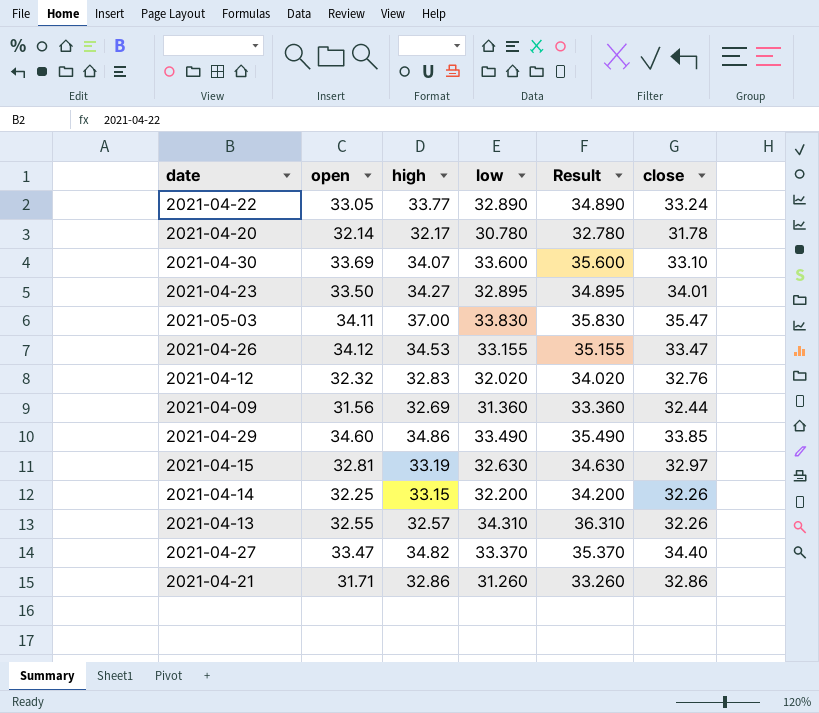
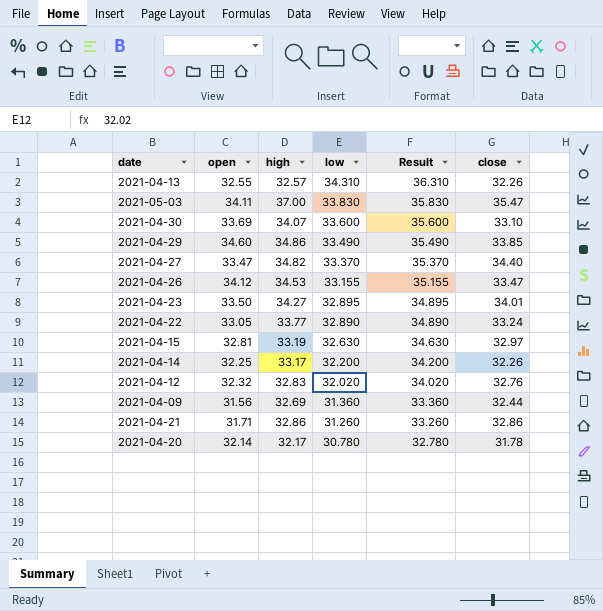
row order: none -> low descending
2021-04-14 | high: 33.15 -> 33.17

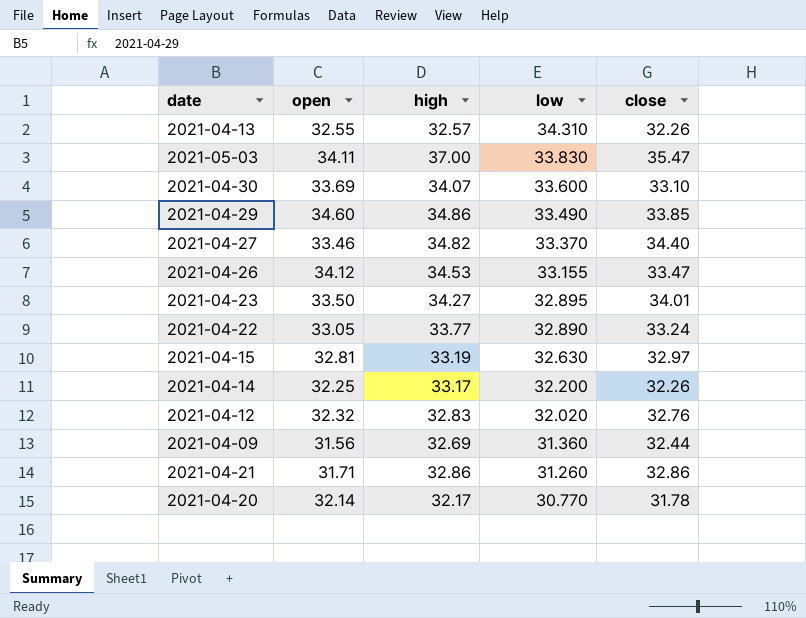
column Result | formula: [low] + 2 -> none
2021-04-27 | open: 33.47 -> 33.46
2021-04-20 | low: 30.780 -> 30.770

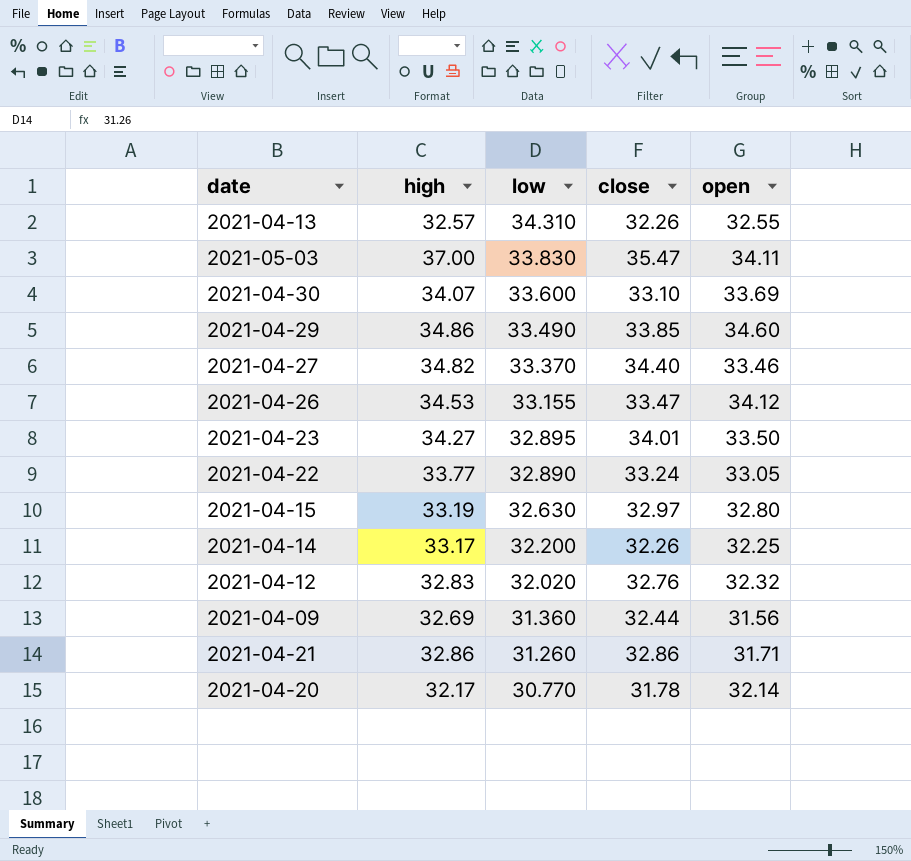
column open | position: 2 -> 5
2021-04-15 | open: 32.81 -> 32.80

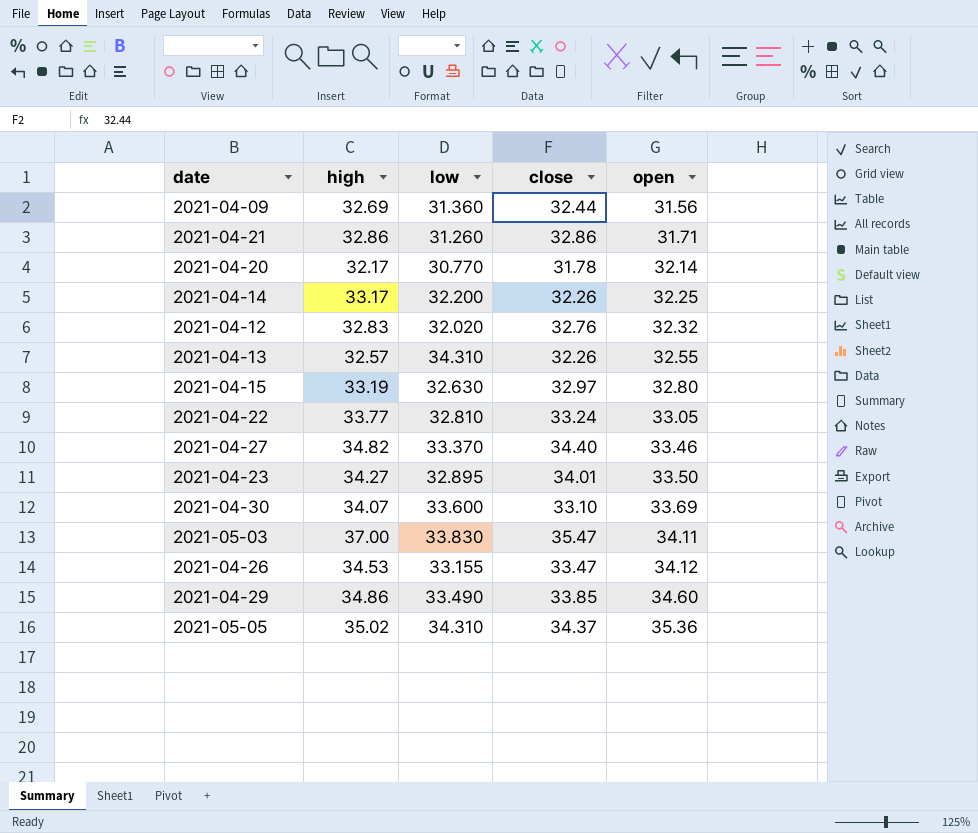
row order: low descending -> open ascending
2021-04-22 | low: 32.890 -> 32.810
row 2021-05-05: none -> 35.02 | 34.310 | 34.37 | 35.36

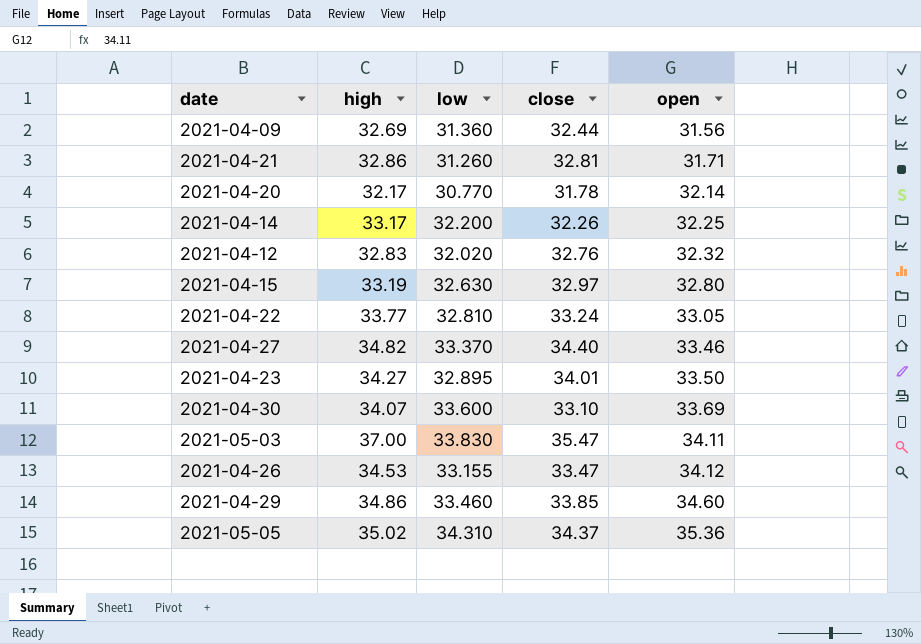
row 2021-04-13: 32.57 | 34.310 | 32.26 | 32.55 -> none
2021-04-21 | close: 32.86 -> 32.81
2021-04-29 | low: 33.490 -> 33.460

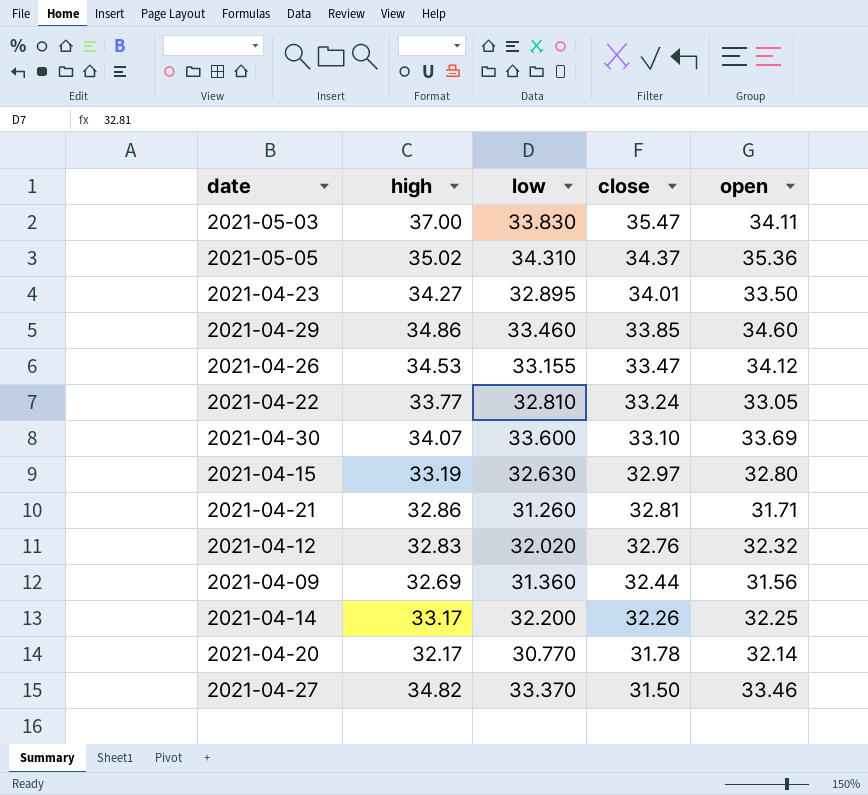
row order: open ascending -> close descending
2021-04-27 | close: 34.40 -> 31.50

